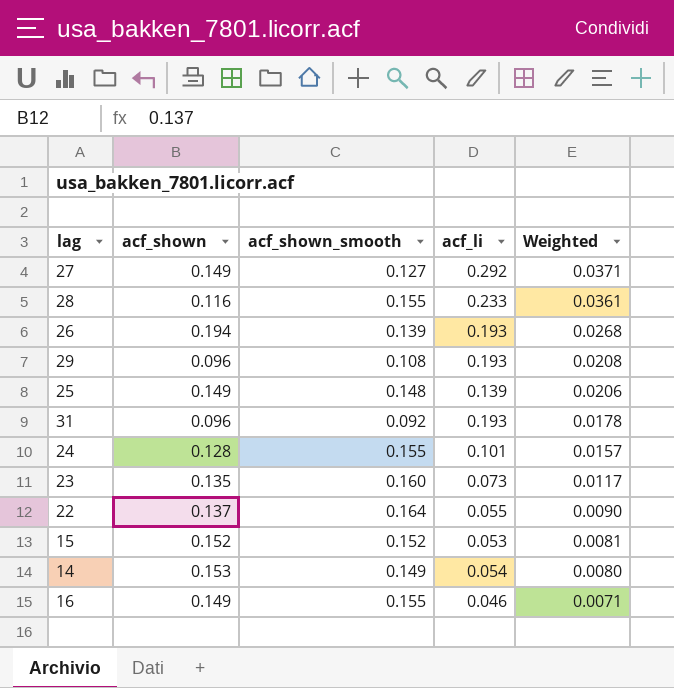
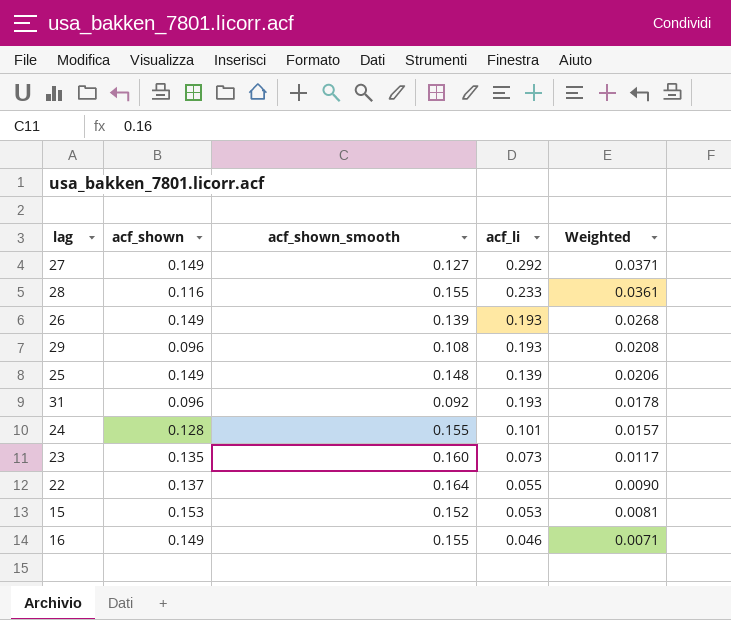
row 14: 0.153 | 0.149 | 0.054 | 0.0080 -> none
26 | acf_shown: 0.194 -> 0.149
15 | acf_shown: 0.152 -> 0.153

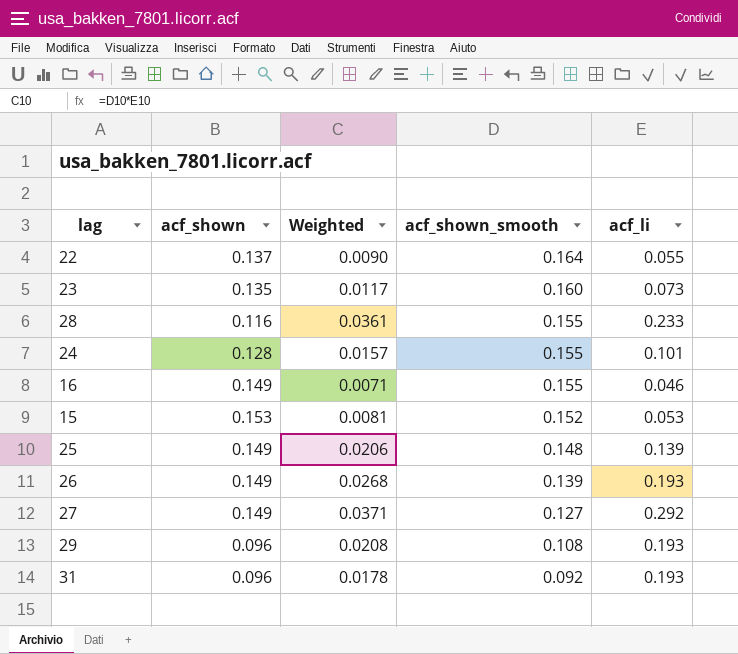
row order: Weighted descending -> acf_shown_smooth descending
column Weighted | position: 5 -> 3

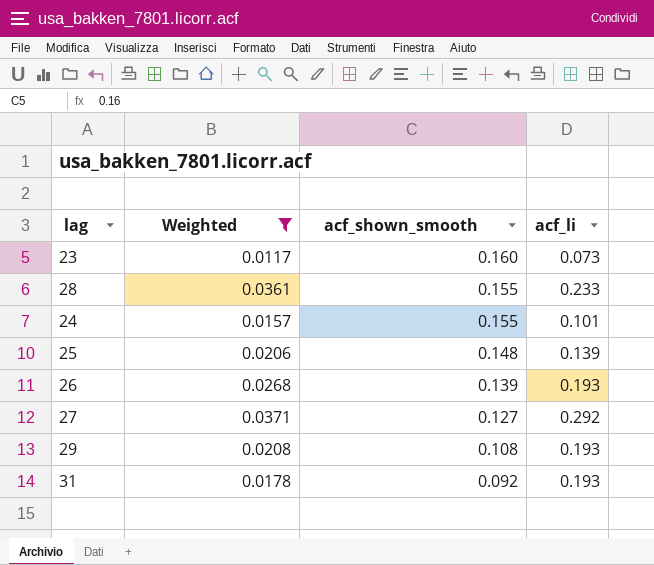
filter: none -> Weighted >= 0.0117
column acf_shown | position: 2 -> none

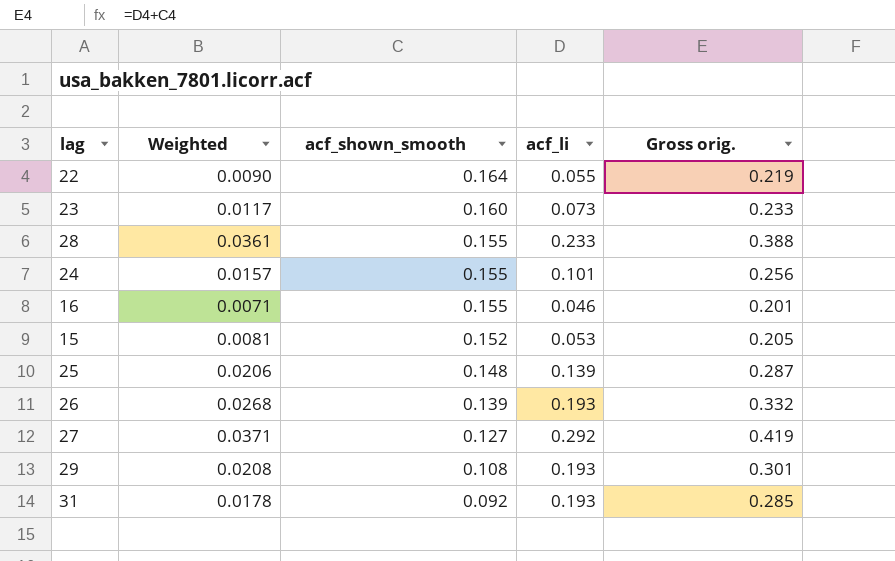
filter: Weighted >= 0.0117 -> none
column Gross orig. | formula: none -> [acf_shown_smooth] + [acf_li]

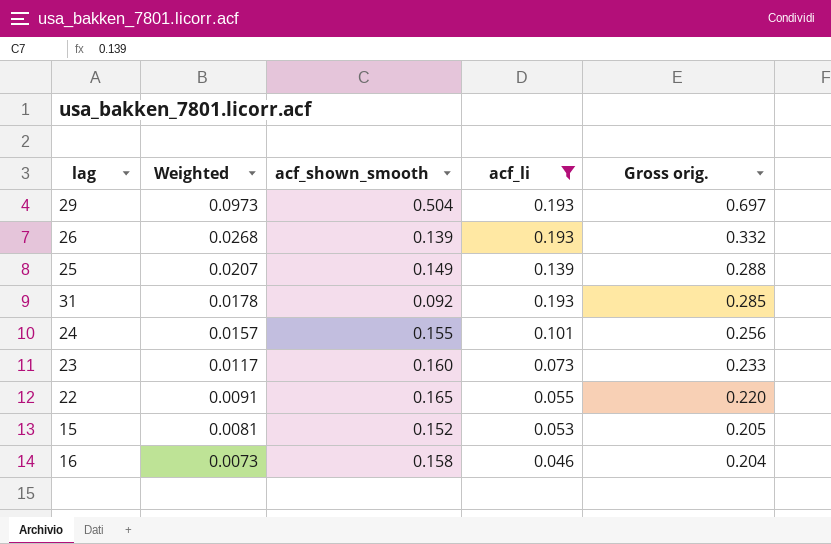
filter: none -> acf_li <= 0.193
row order: acf_shown_smooth descending -> Weighted descending
29 | Weighted: 0.0208 -> 0.0973
29 | acf_shown_smooth: 0.108 -> 0.504
29 | Gross orig.: 0.301 -> 0.697
25 | Weighted: 0.0206 -> 0.0207
25 | acf_shown_smooth: 0.148 -> 0.149
25 | Gross orig.: 0.287 -> 0.288
22 | Weighted: 0.0090 -> 0.0091
22 | acf_shown_smooth: 0.164 -> 0.165
22 | Gross orig.: 0.219 -> 0.220
16 | Weighted: 0.0071 -> 0.0073
16 | acf_shown_smooth: 0.155 -> 0.158
16 | Gross orig.: 0.201 -> 0.204

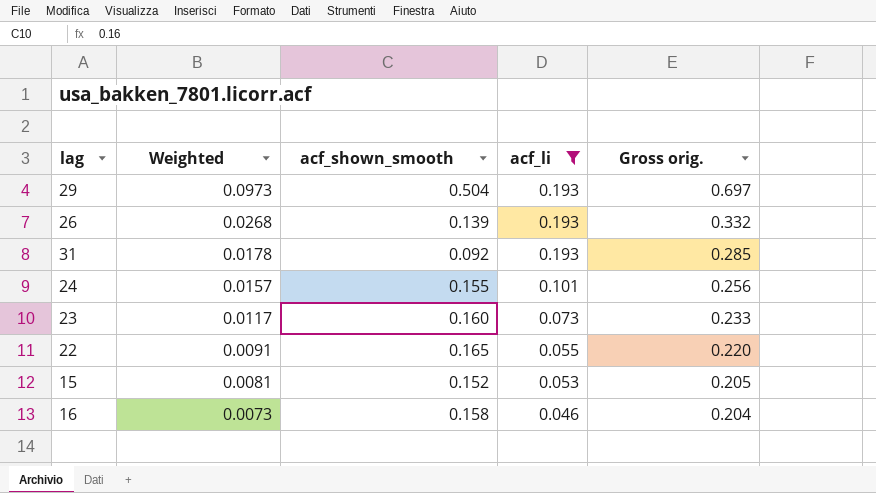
row 25: 0.0207 | 0.149 | 0.139 | 0.288 -> none

